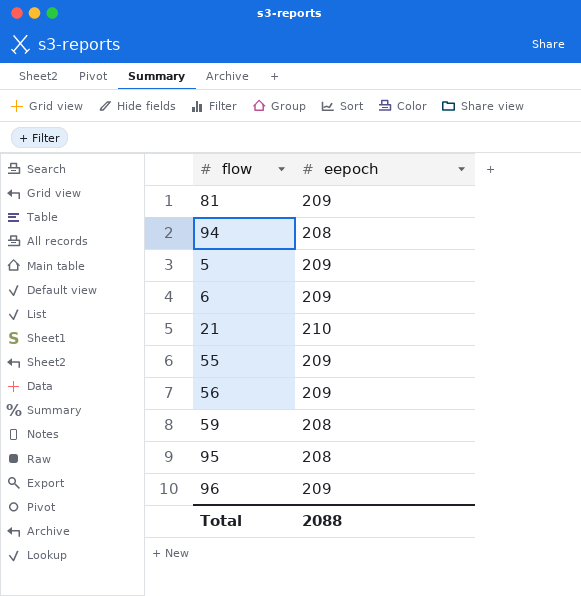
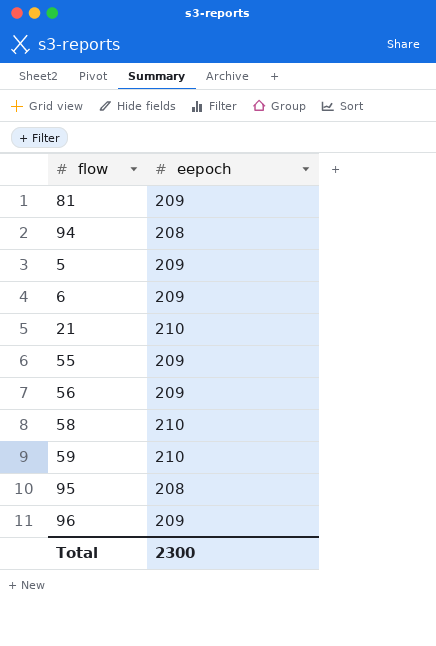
row 58: none -> 210
59 | eepoch: 208 -> 210
Total | eepoch: 2088 -> 2300

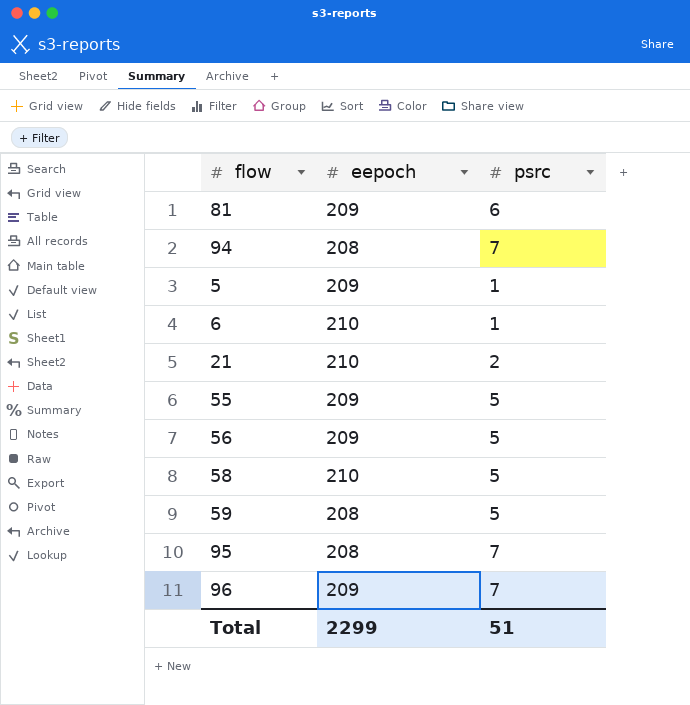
column psrc | position: none -> 3
6 | eepoch: 209 -> 210
59 | eepoch: 210 -> 208
Total | eepoch: 2300 -> 2299

